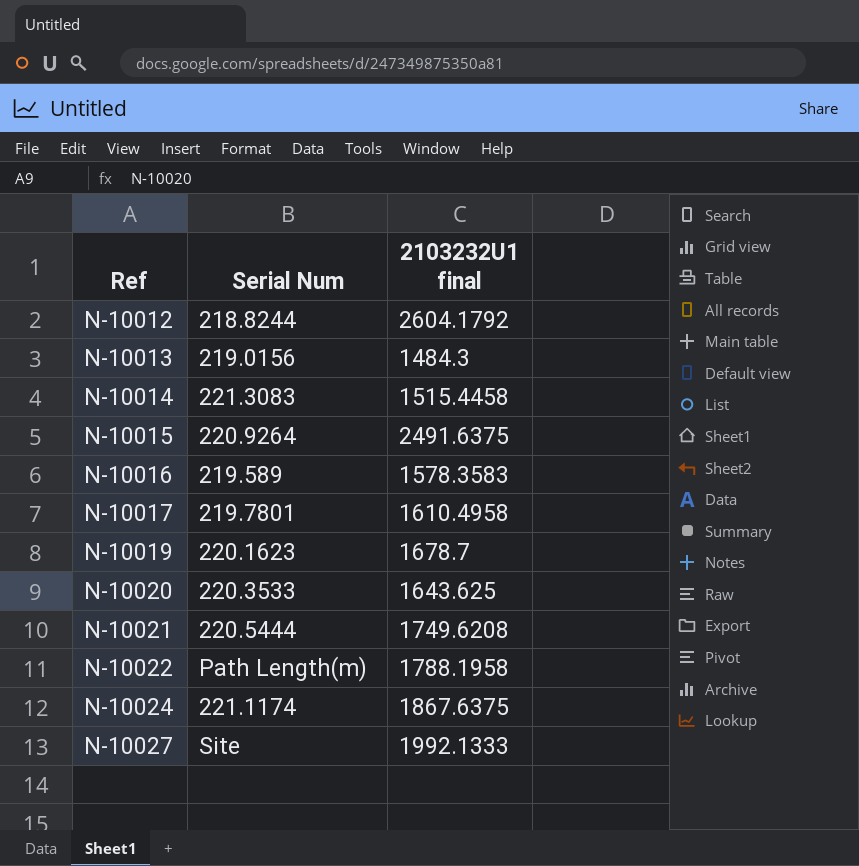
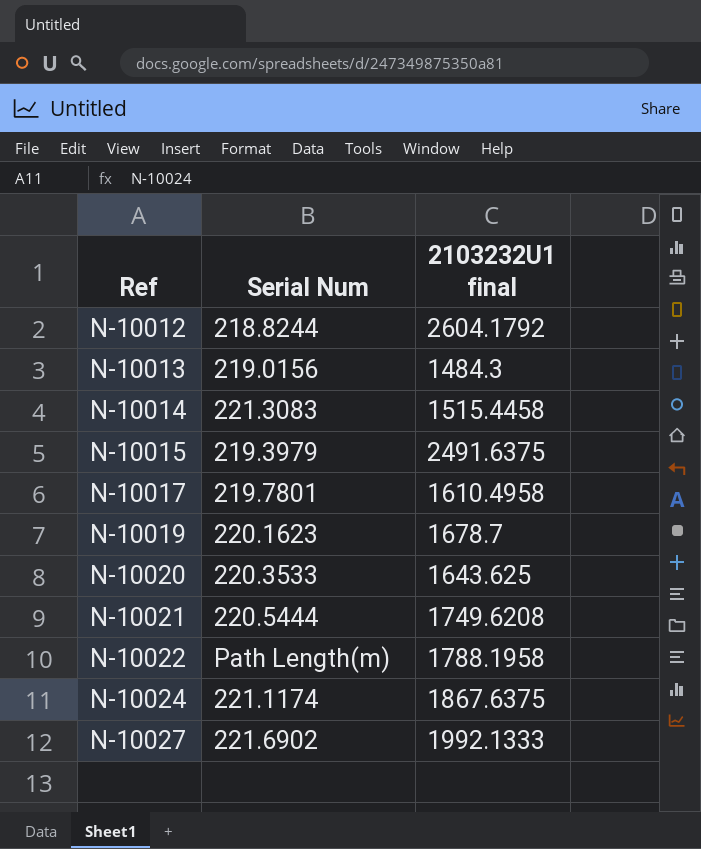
row N-10016: 219.589 | 1578.3583 -> none
N-10015 | Serial Num: 220.9264 -> 219.3979
N-10027 | Serial Num: Site -> 221.6902

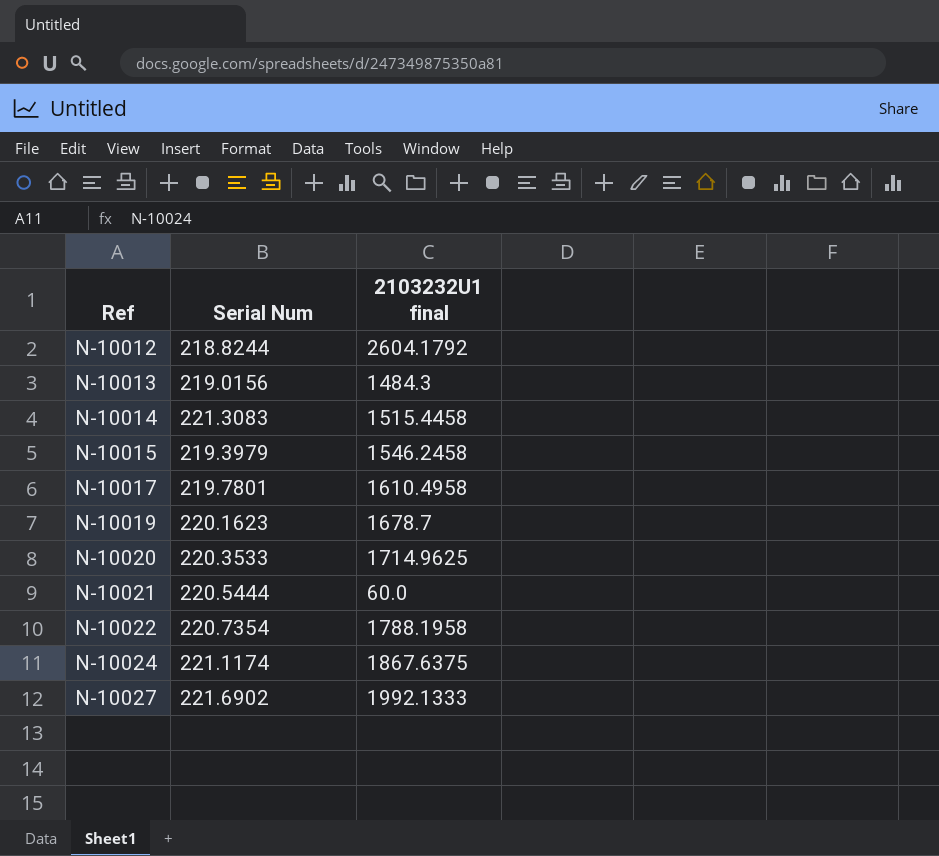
N-10015 | 2103232U1 final: 2491.6375 -> 1546.2458
N-10020 | 2103232U1 final: 1643.625 -> 1714.9625
N-10021 | 2103232U1 final: 1749.6208 -> 60.0
N-10022 | Serial Num: Path Length(m) -> 220.7354

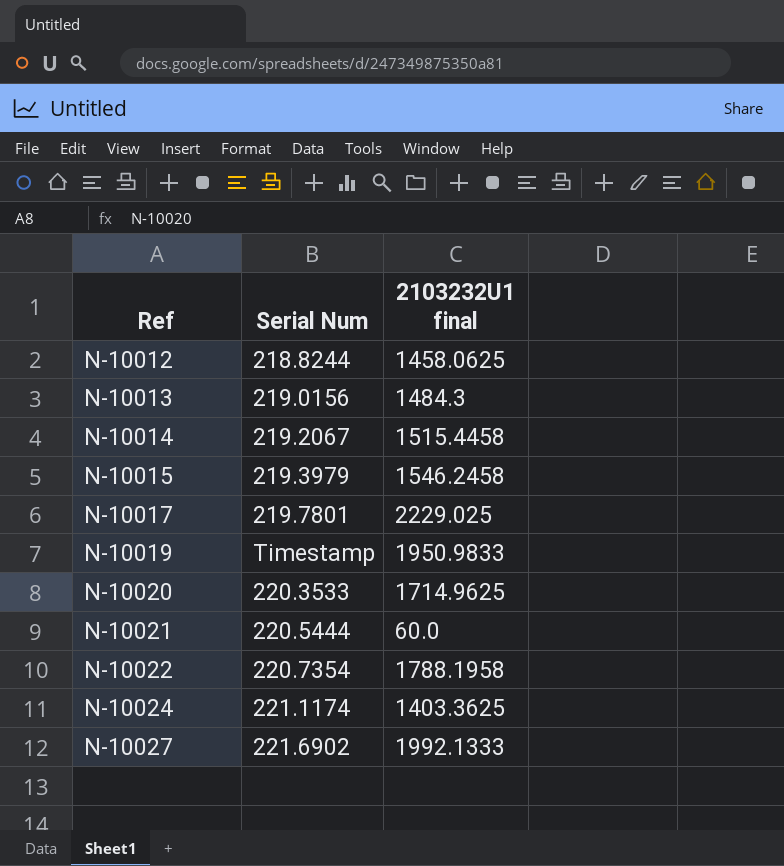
N-10012 | 2103232U1 final: 2604.1792 -> 1458.0625
N-10014 | Serial Num: 221.3083 -> 219.2067
N-10017 | 2103232U1 final: 1610.4958 -> 2229.025
N-10019 | Serial Num: 220.1623 -> Timestamp
N-10019 | 2103232U1 final: 1678.7 -> 1950.9833
N-10024 | 2103232U1 final: 1867.6375 -> 1403.3625

